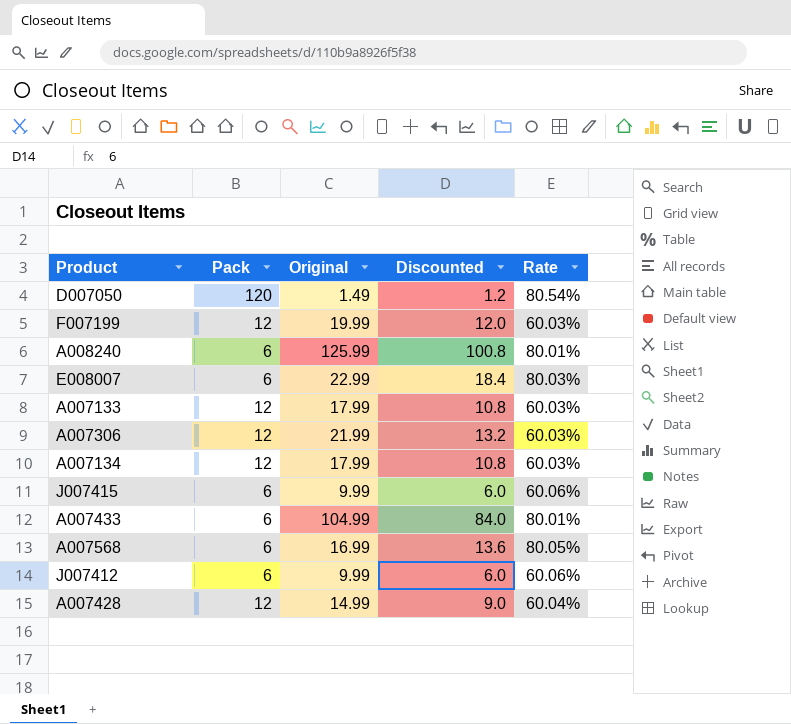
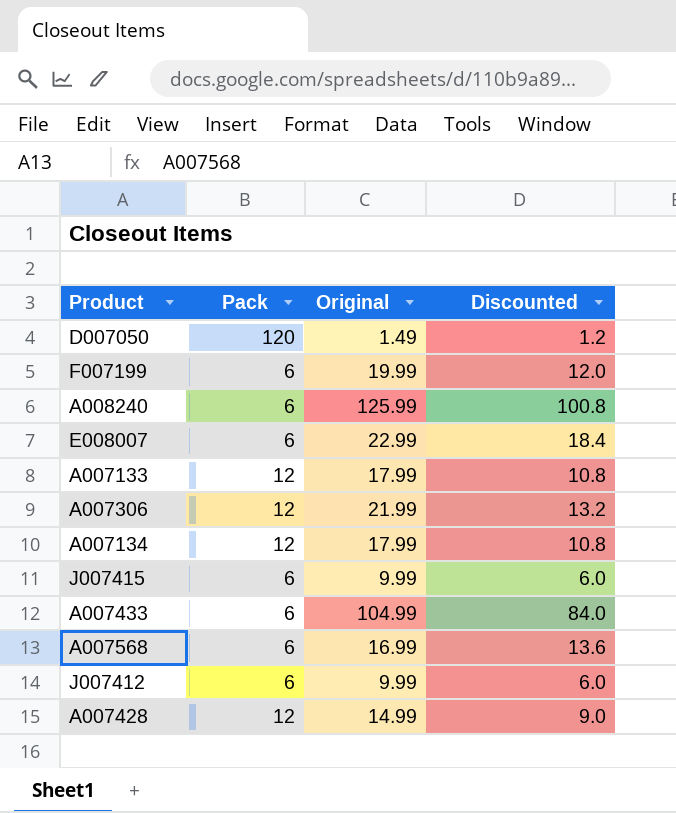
column Rate | formula: [Discounted] / [Original] -> none
F007199 | Pack: 12 -> 6

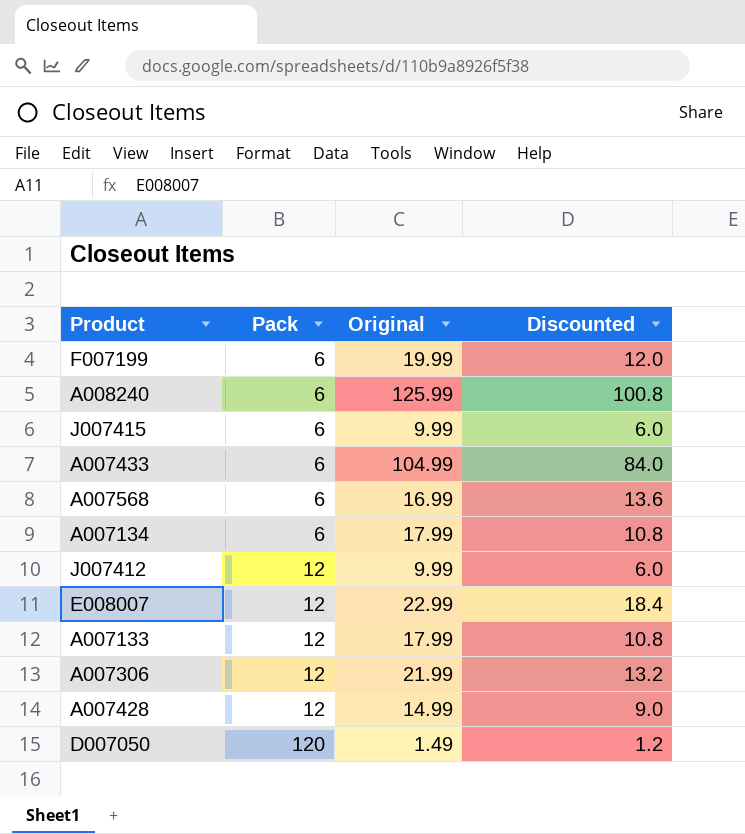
row order: none -> Pack ascending
A007134 | Pack: 12 -> 6
J007412 | Pack: 6 -> 12
E008007 | Pack: 6 -> 12

